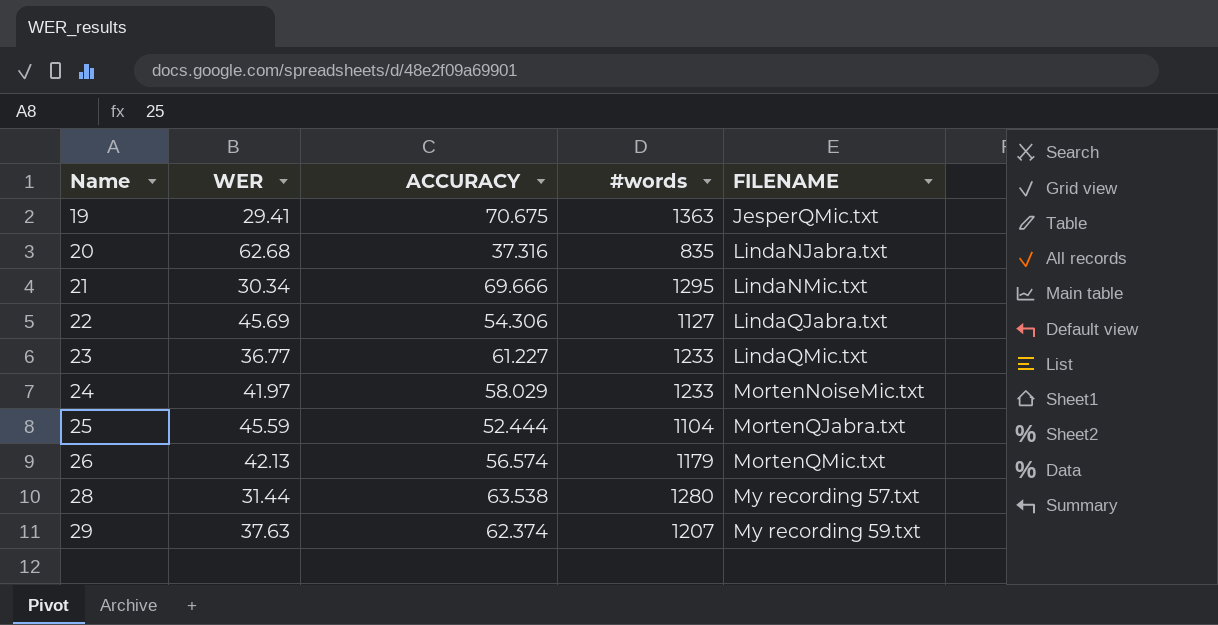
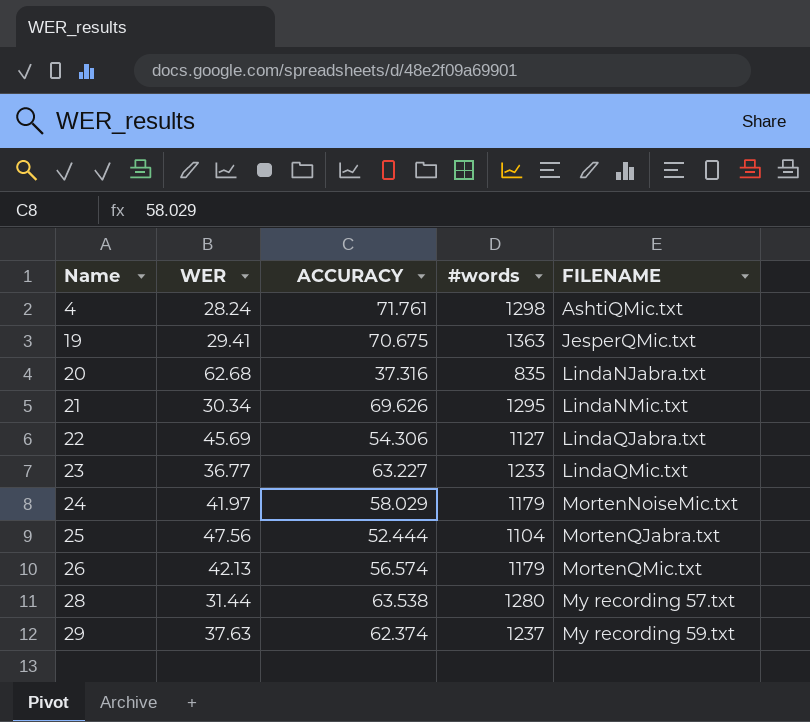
row 4: none -> 28.24 | 71.761 | 1298 | AshtiQMic.txt
21 | ACCURACY: 69.666 -> 69.626
23 | ACCURACY: 61.227 -> 63.227
24 | #words: 1233 -> 1179
25 | WER: 45.59 -> 47.56
29 | #words: 1207 -> 1237

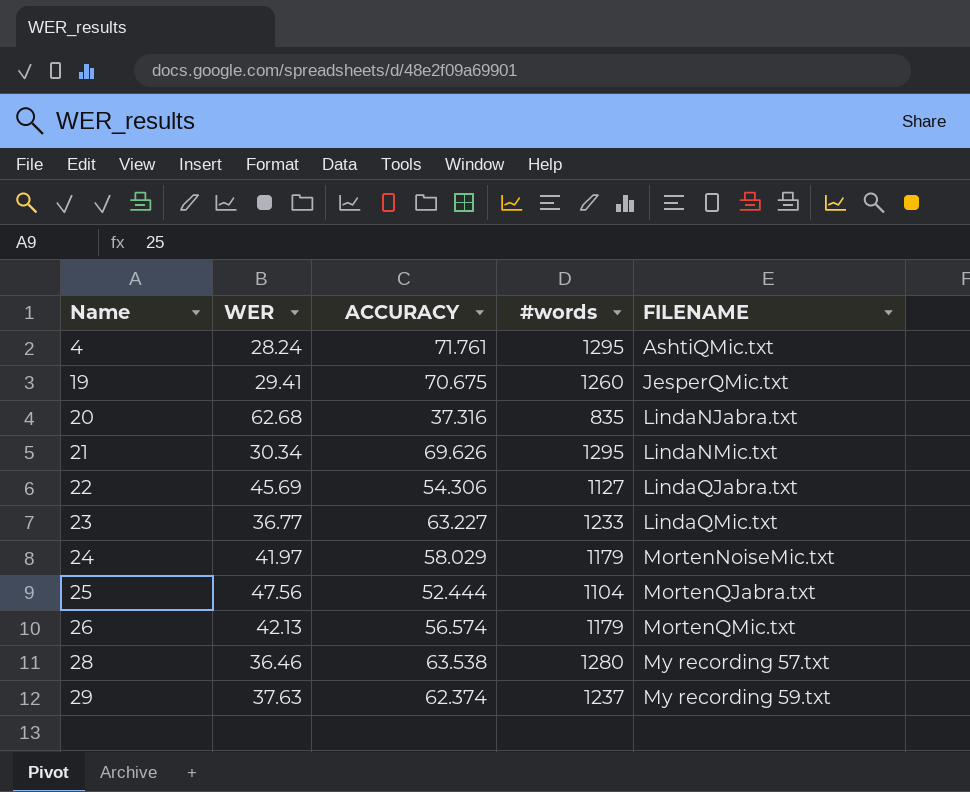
4 | #words: 1298 -> 1295
19 | #words: 1363 -> 1260
28 | WER: 31.44 -> 36.46

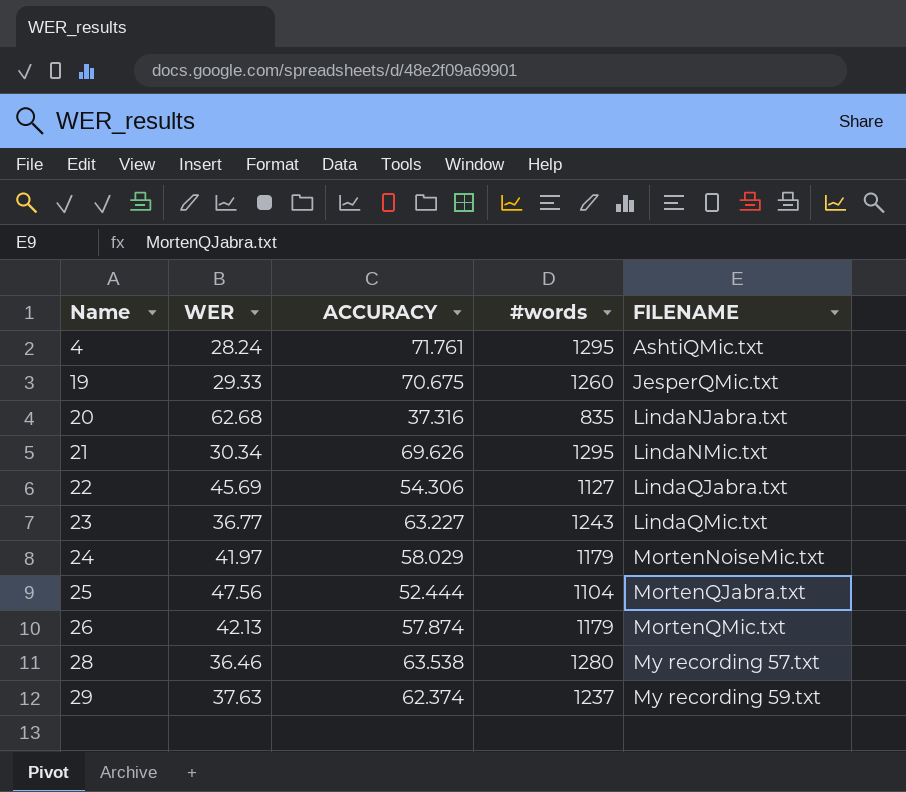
19 | WER: 29.41 -> 29.33
23 | #words: 1233 -> 1243
26 | ACCURACY: 56.574 -> 57.874

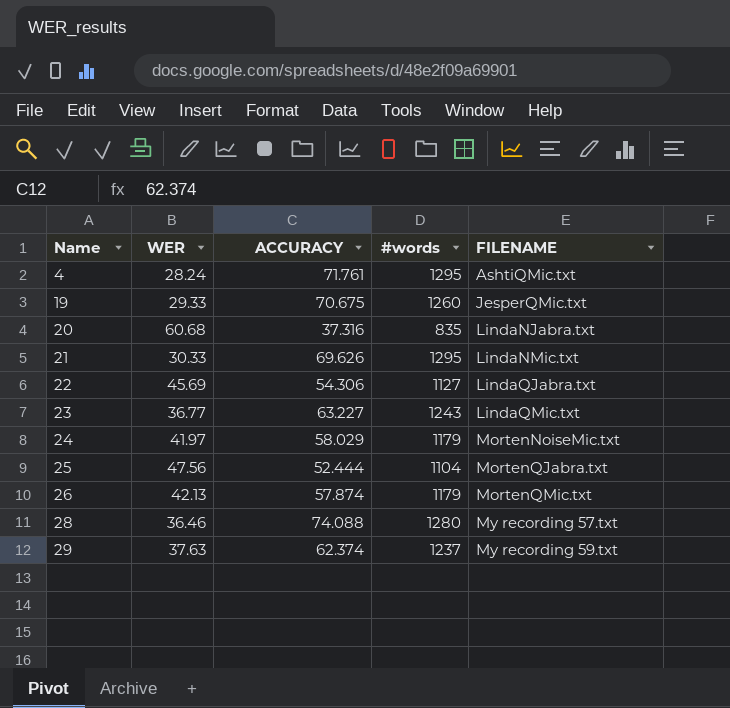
20 | WER: 62.68 -> 60.68
21 | WER: 30.34 -> 30.33
28 | ACCURACY: 63.538 -> 74.088

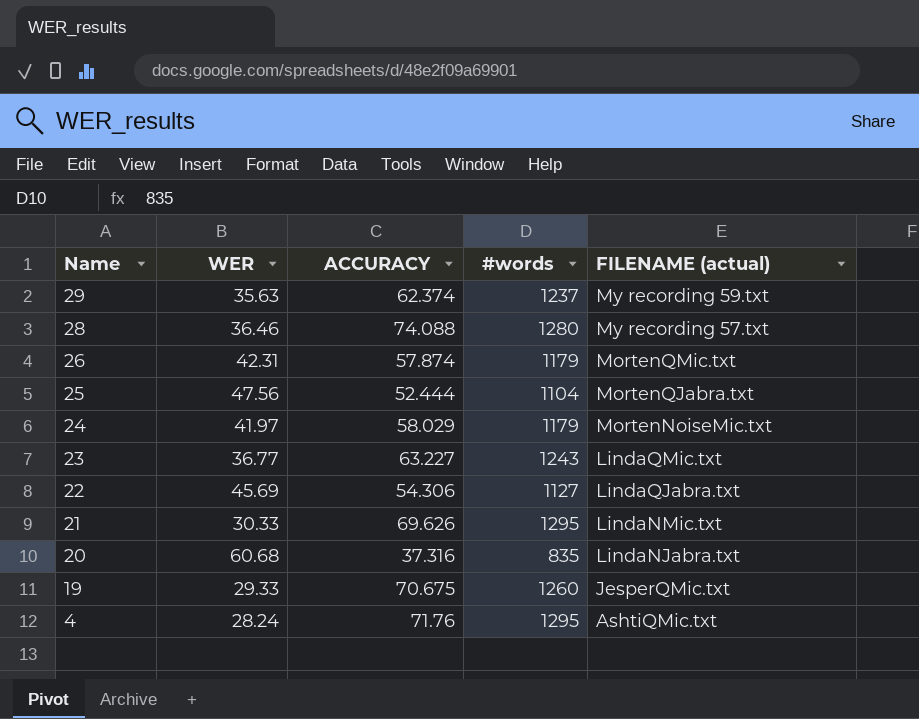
row order: Name ascending -> Name descending
column name: FILENAME -> FILENAME (actual)
29 | WER: 37.63 -> 35.63
26 | WER: 42.13 -> 42.31
4 | ACCURACY: 71.761 -> 71.76

